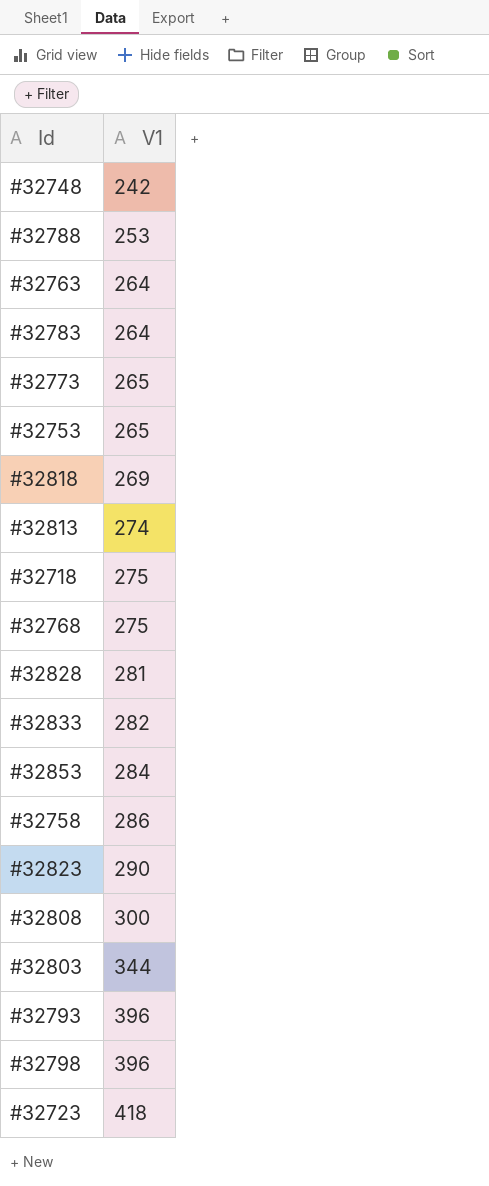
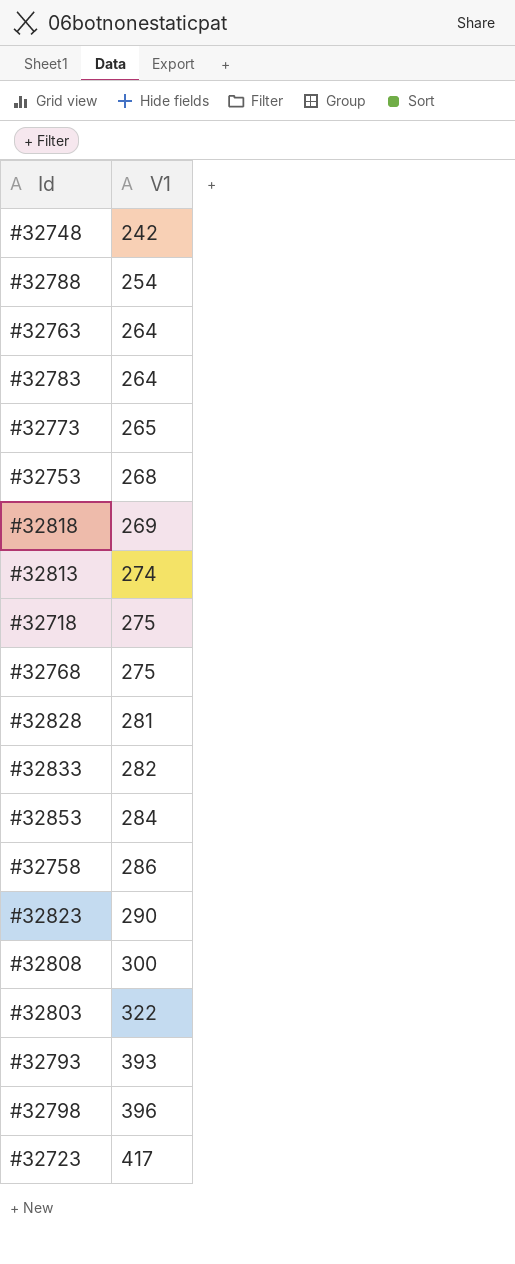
#32788 | V1: 253 -> 254
#32753 | V1: 265 -> 268
#32803 | V1: 344 -> 322
#32793 | V1: 396 -> 393
#32723 | V1: 418 -> 417

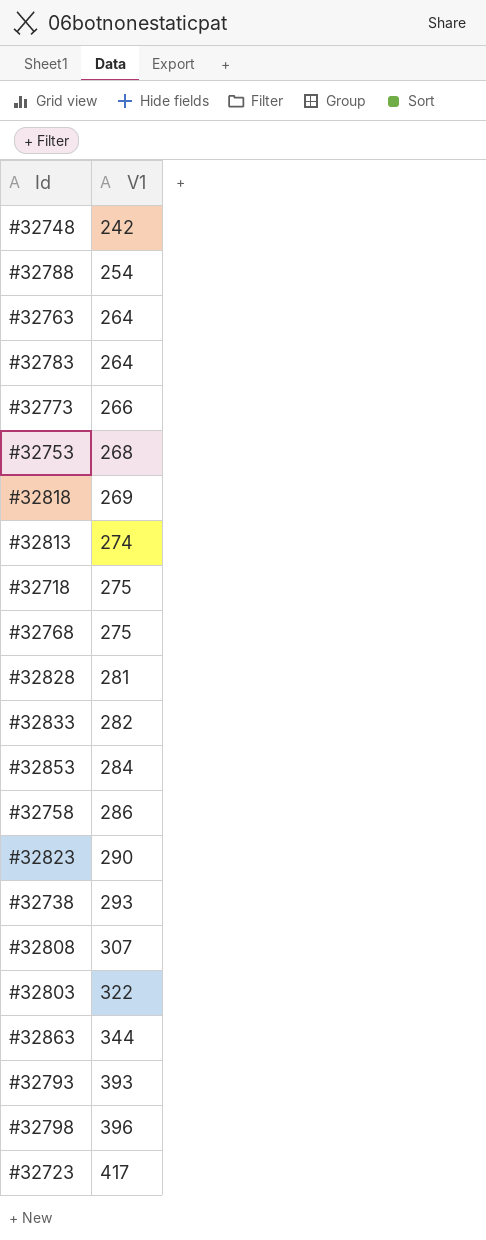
#32773 | V1: 265 -> 266
row #32738: none -> 293
#32808 | V1: 300 -> 307
row #32863: none -> 344

